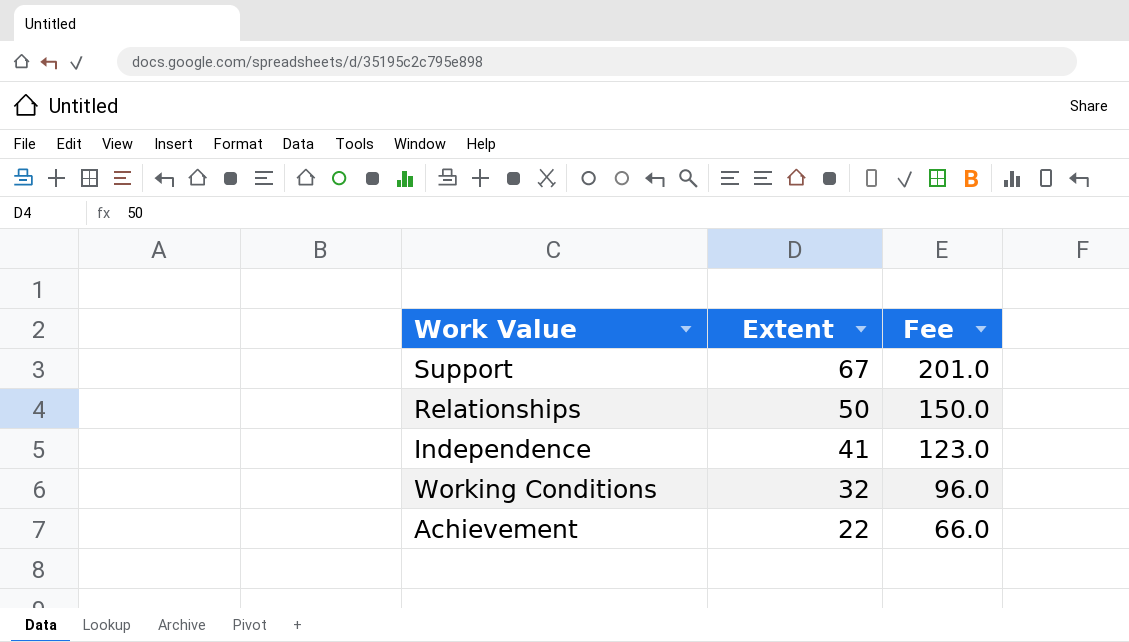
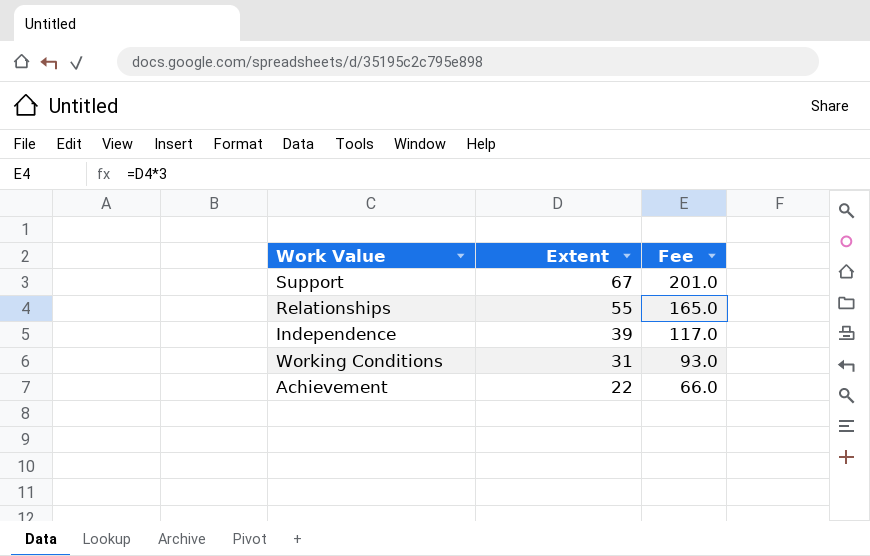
Relationships | Extent: 50 -> 55
Relationships | Fee: 150.0 -> 165.0
Independence | Extent: 41 -> 39
Independence | Fee: 123.0 -> 117.0
Working Conditions | Extent: 32 -> 31
Working Conditions | Fee: 96.0 -> 93.0

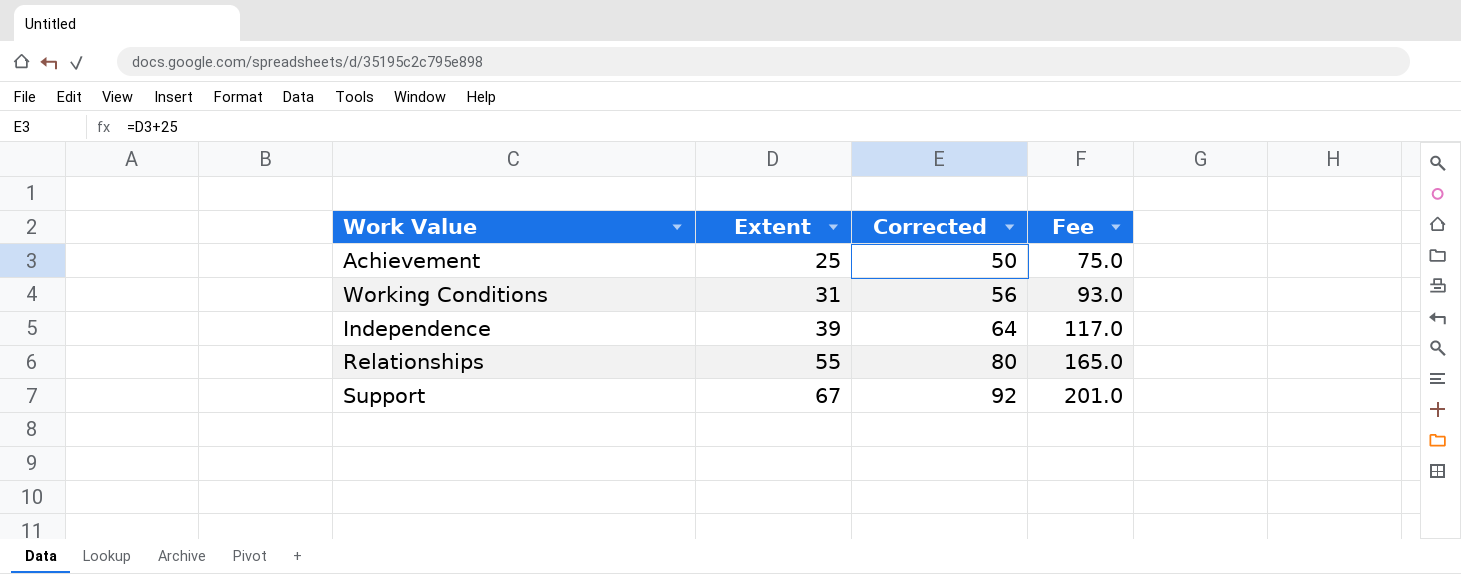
row order: Extent descending -> Extent ascending
column Corrected | formula: none -> [Extent] + 25
Achievement | Extent: 22 -> 25
Achievement | Fee: 66.0 -> 75.0

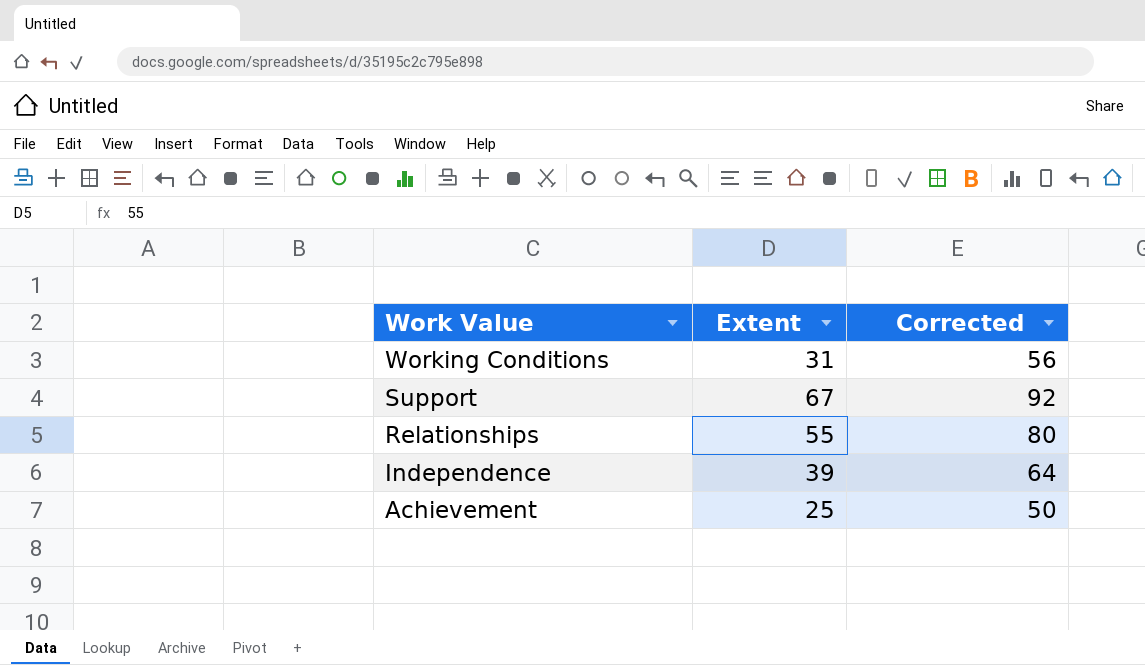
row order: Extent ascending -> Work Value descending
column Fee | formula: [Extent] * 3 -> none

